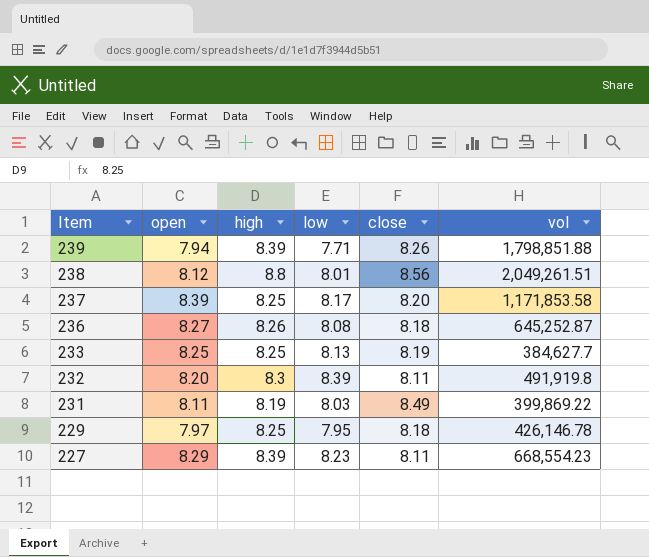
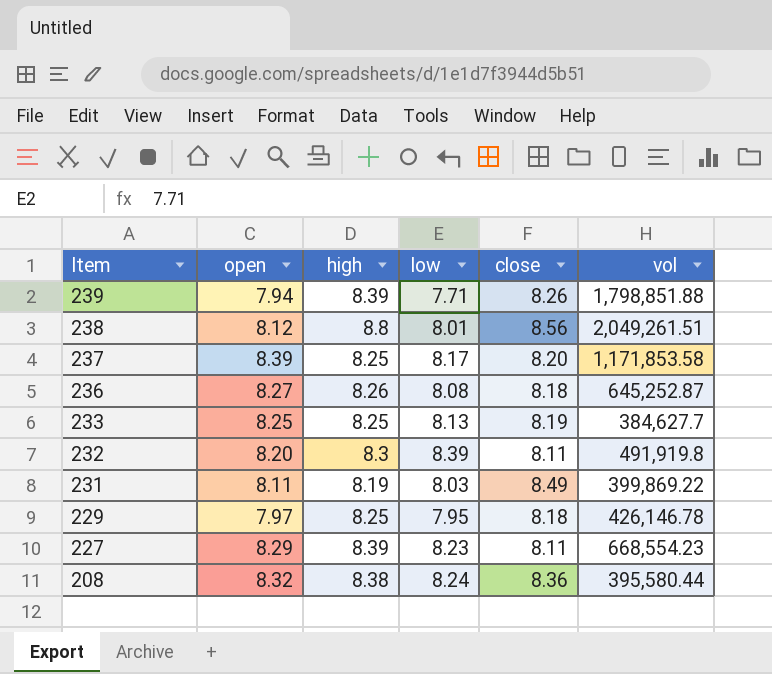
row 208: none -> 8.32 | 8.38 | 8.24 | 8.36 | 395,580.44

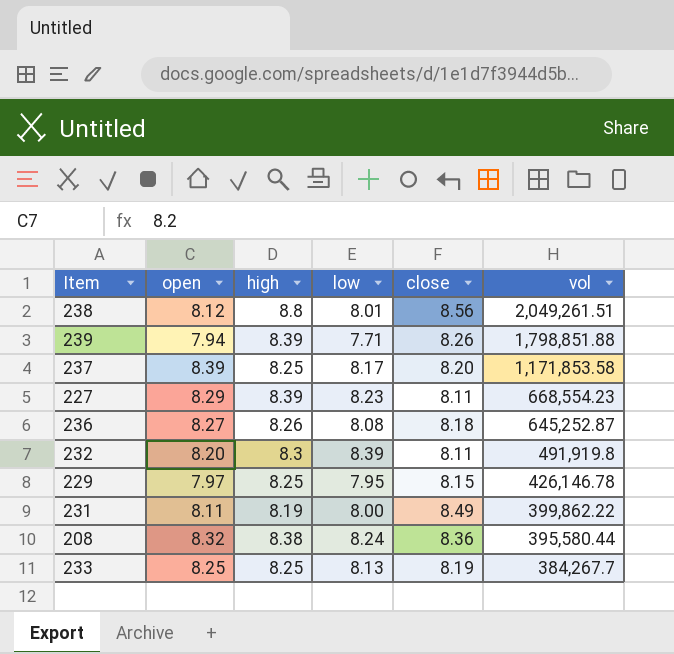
row order: Item descending -> vol descending
229 | close: 8.18 -> 8.15
231 | low: 8.03 -> 8.00
231 | vol: 399,869.22 -> 399,862.22
233 | vol: 384,627.7 -> 384,267.7

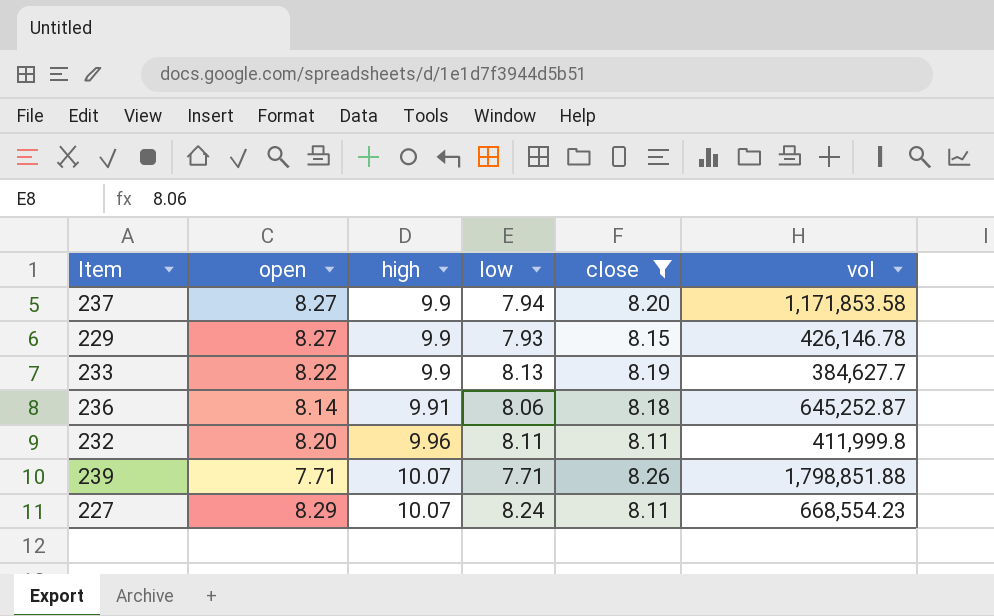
filter: none -> close <= 8.26
row order: vol descending -> high ascending
237 | open: 8.39 -> 8.27
237 | high: 8.25 -> 9.9
237 | low: 8.17 -> 7.94
229 | open: 7.97 -> 8.27
229 | high: 8.25 -> 9.9
229 | low: 7.95 -> 7.93
233 | open: 8.25 -> 8.22
233 | high: 8.25 -> 9.9
233 | vol: 384,267.7 -> 384,627.7
236 | open: 8.27 -> 8.14
236 | high: 8.26 -> 9.91
236 | low: 8.08 -> 8.06
232 | high: 8.3 -> 9.96
232 | low: 8.39 -> 8.11
232 | vol: 491,919.8 -> 411,999.8
239 | open: 7.94 -> 7.71
239 | high: 8.39 -> 10.07
227 | high: 8.39 -> 10.07
227 | low: 8.23 -> 8.24

